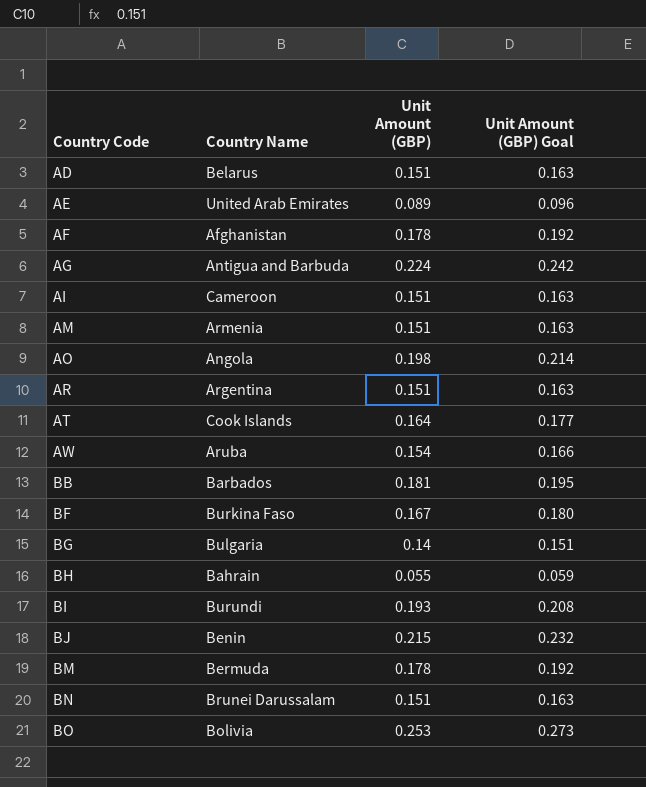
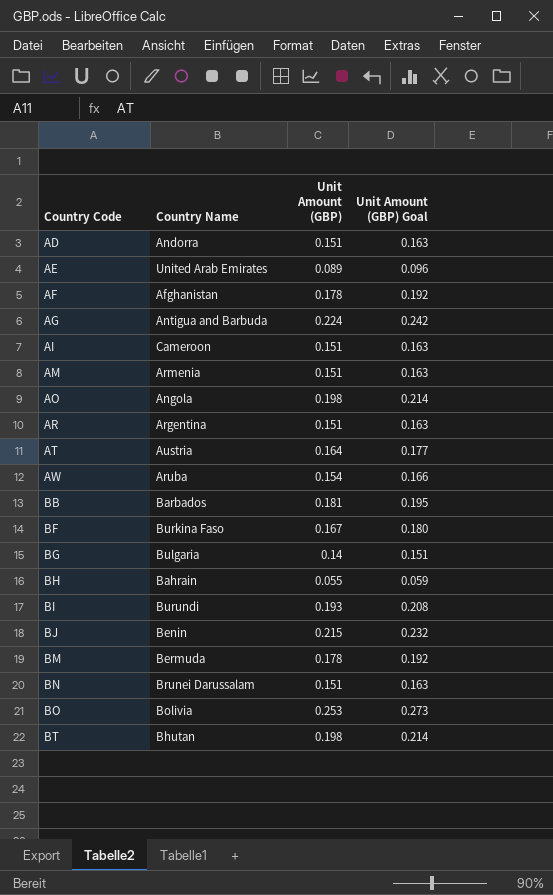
AD | Country Name: Belarus -> Andorra
AT | Country Name: Cook Islands -> Austria
row BT: none -> Bhutan | 0.198 | 0.214

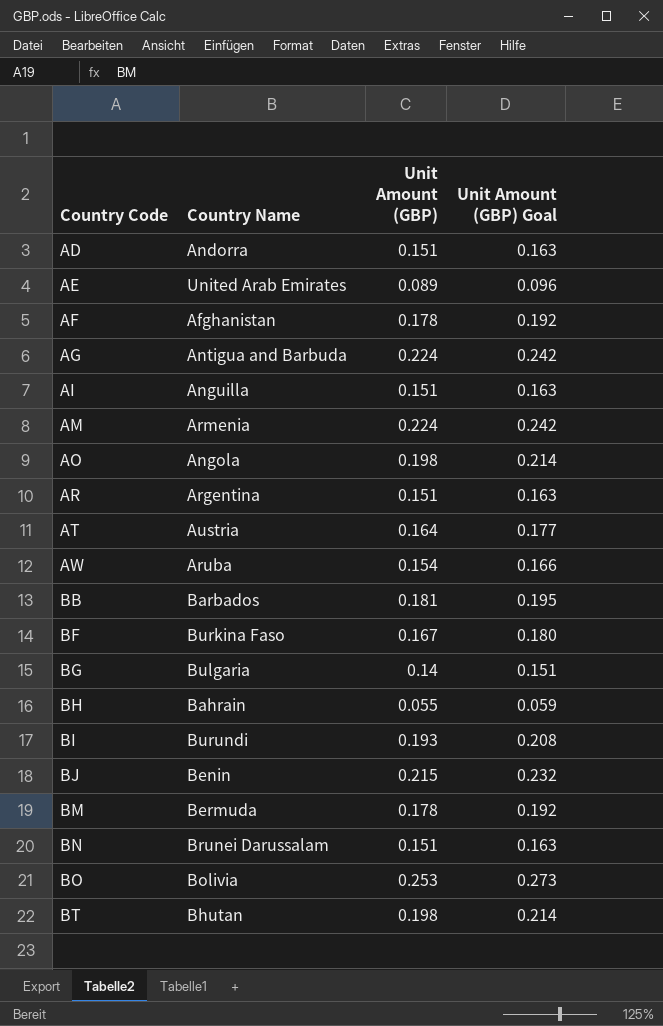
AI | Country Name: Cameroon -> Anguilla
AM | Unit Amount (GBP): 0.151 -> 0.224
AM | Unit Amount (GBP) Goal: 0.163 -> 0.242

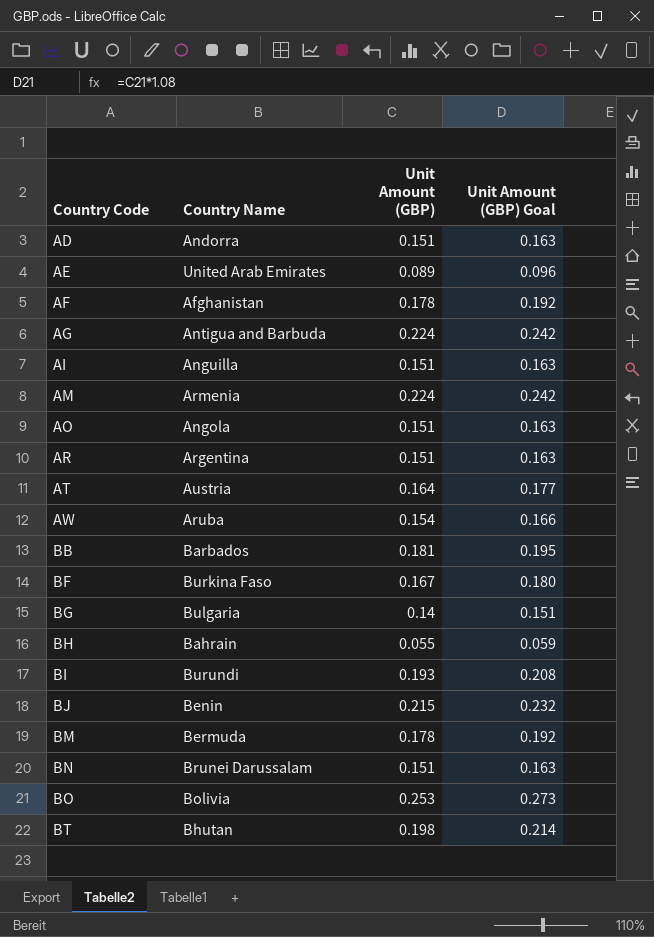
AO | Unit Amount (GBP): 0.198 -> 0.151
AO | Unit Amount (GBP) Goal: 0.214 -> 0.163

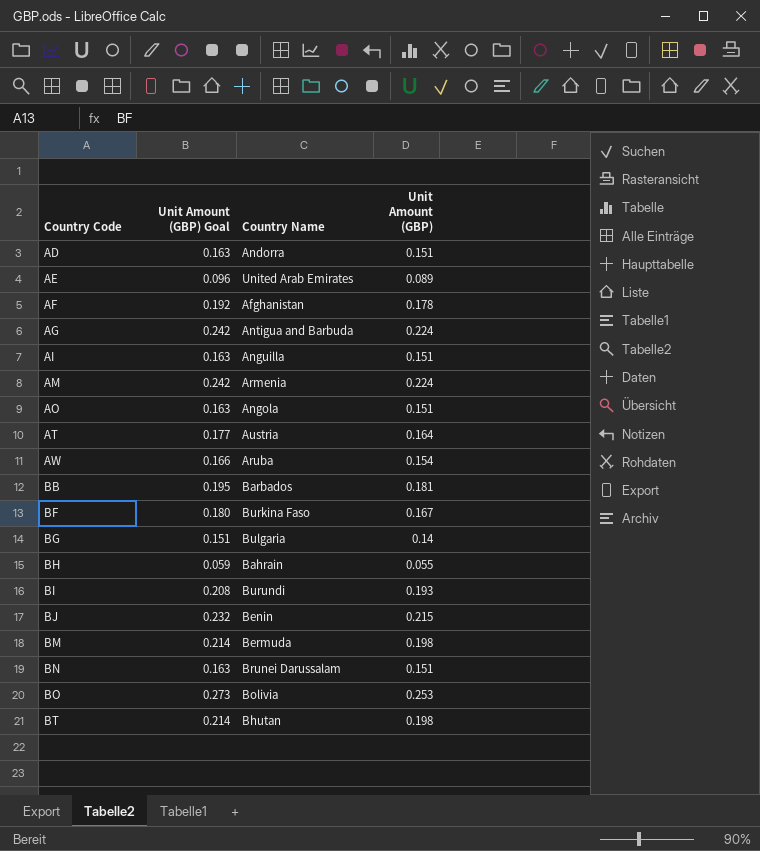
column Unit Amount (GBP) Goal | position: 4 -> 2
row AR: Argentina | 0.151 | 0.163 -> none
BM | Unit Amount (GBP) Goal: 0.192 -> 0.214
BM | Unit Amount (GBP): 0.178 -> 0.198

